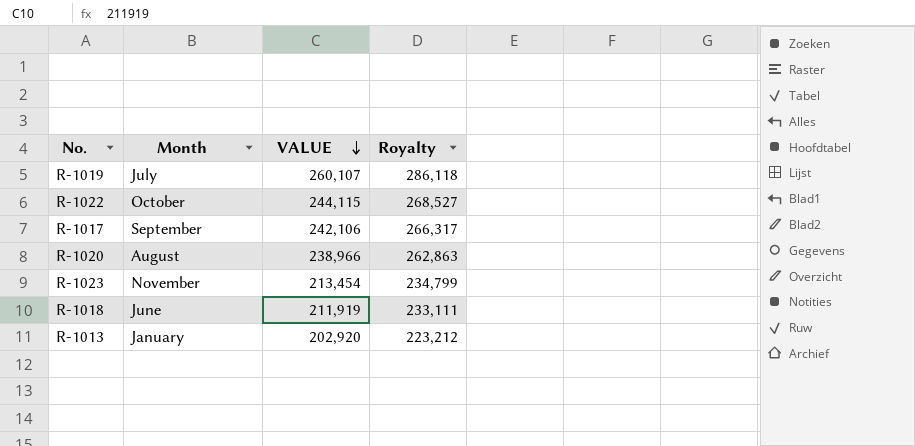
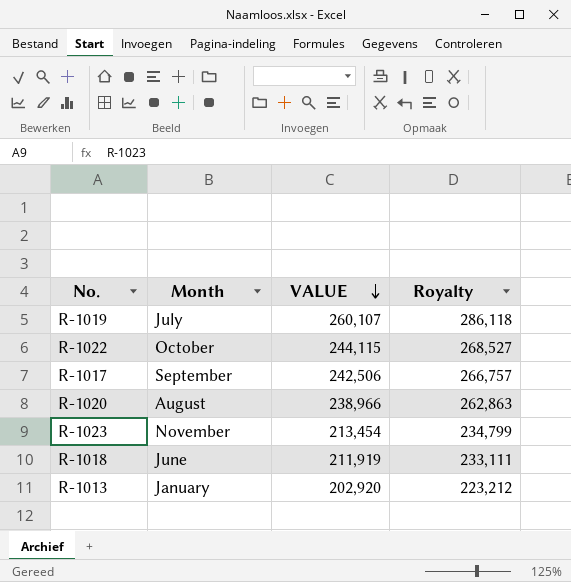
R-1017 | VALUE: 242,106 -> 242,506
R-1017 | Royalty: 266,317 -> 266,757

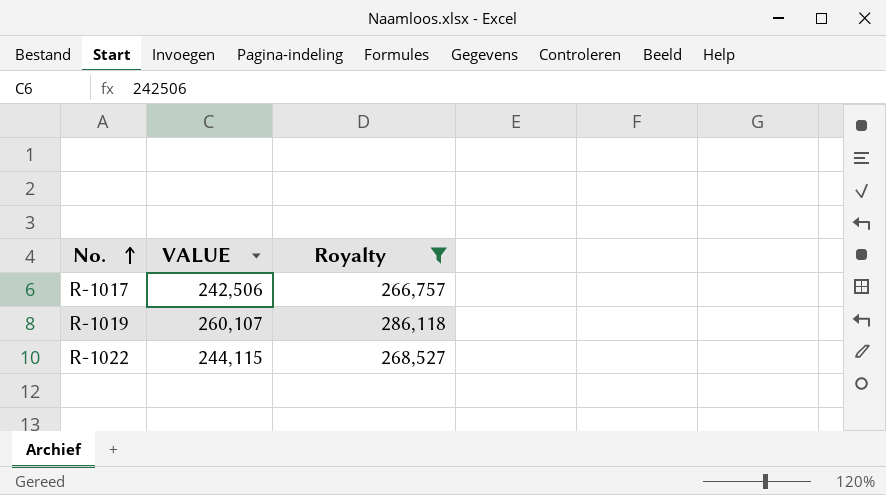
filter: none -> Royalty >= 266,757
row order: VALUE descending -> No. ascending
column Month | position: 2 -> none

